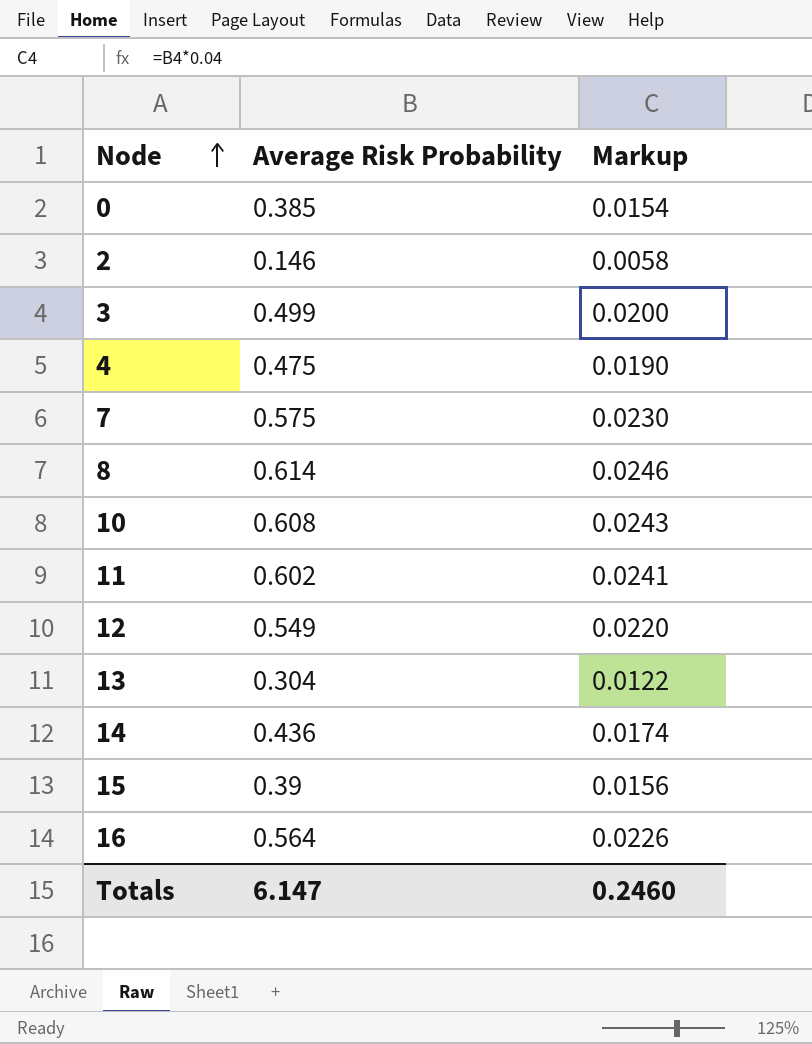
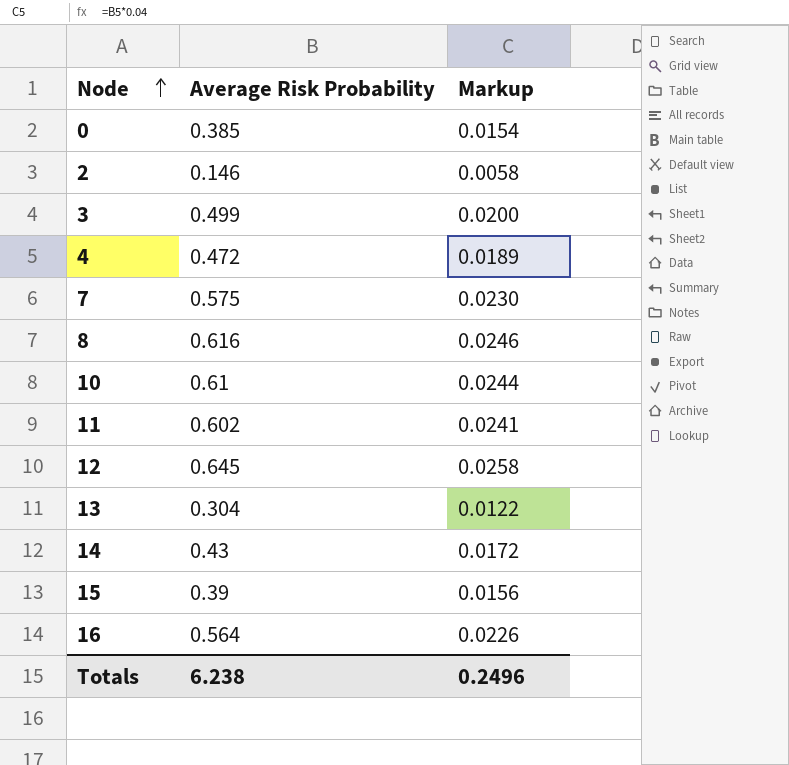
4 | Average Risk Probability: 0.475 -> 0.472
4 | Markup: 0.0190 -> 0.0189
8 | Average Risk Probability: 0.614 -> 0.616
10 | Average Risk Probability: 0.608 -> 0.61
10 | Markup: 0.0243 -> 0.0244
12 | Average Risk Probability: 0.549 -> 0.645
12 | Markup: 0.0220 -> 0.0258
14 | Average Risk Probability: 0.436 -> 0.43
14 | Markup: 0.0174 -> 0.0172
Totals | Average Risk Probability: 6.147 -> 6.238
Totals | Markup: 0.2460 -> 0.2496

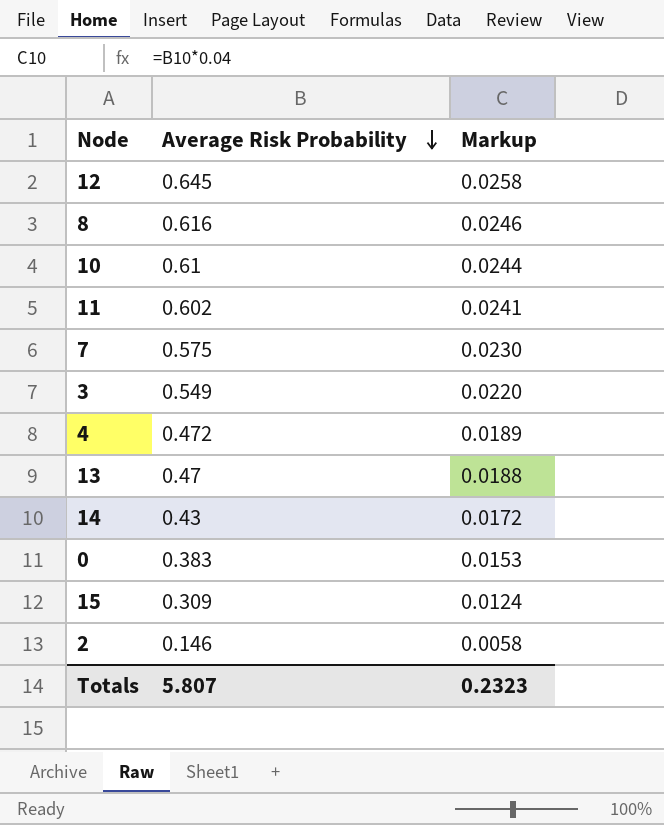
row order: Node ascending -> Average Risk Probability descending
row 16: 0.564 | 0.0226 -> none
3 | Average Risk Probability: 0.499 -> 0.549
3 | Markup: 0.0200 -> 0.0220
13 | Average Risk Probability: 0.304 -> 0.47
13 | Markup: 0.0122 -> 0.0188
0 | Average Risk Probability: 0.385 -> 0.383
0 | Markup: 0.0154 -> 0.0153
15 | Average Risk Probability: 0.39 -> 0.309
15 | Markup: 0.0156 -> 0.0124
Totals | Average Risk Probability: 6.238 -> 5.807
Totals | Markup: 0.2496 -> 0.2323

